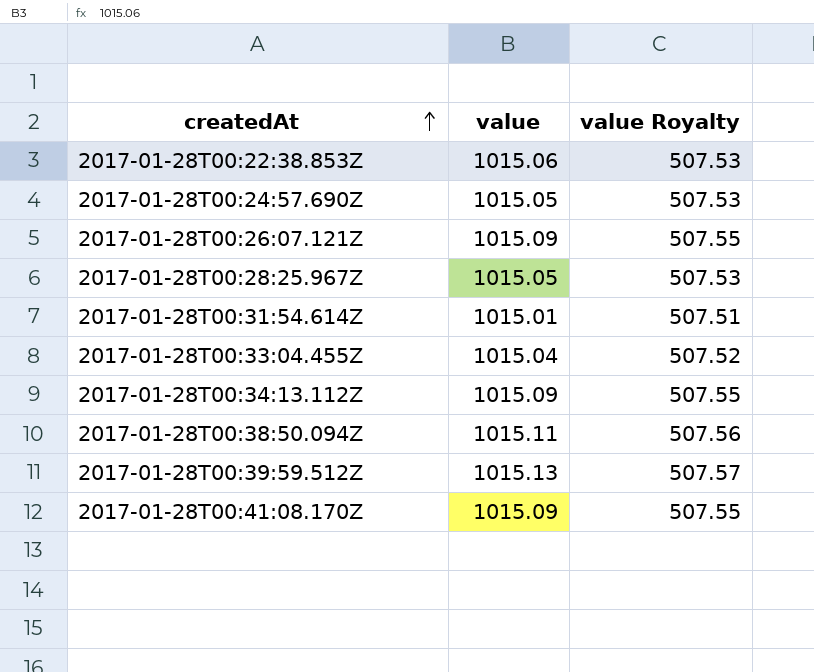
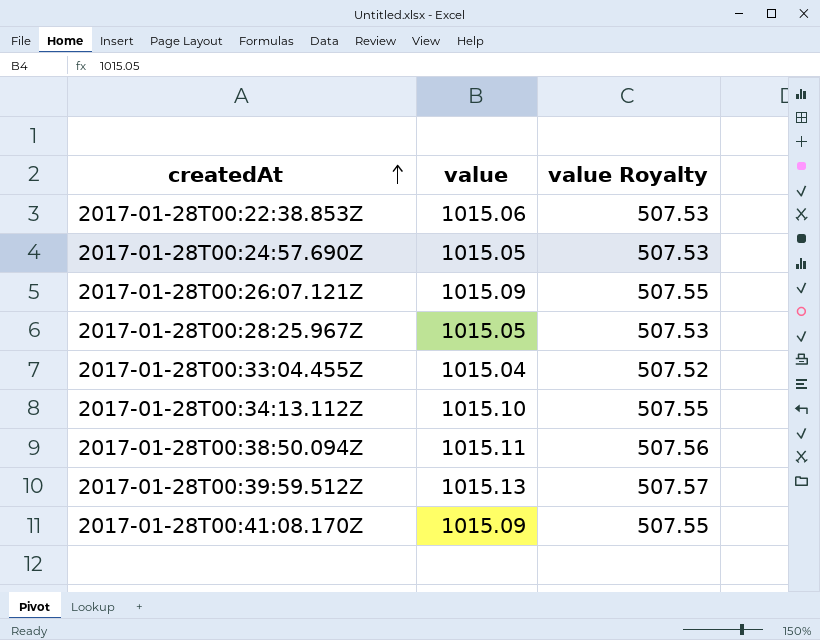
row 2017-01-28T00:31:54.614Z: 1015.01 | 507.51 -> none
2017-01-28T00:34:13.112Z | value: 1015.09 -> 1015.10

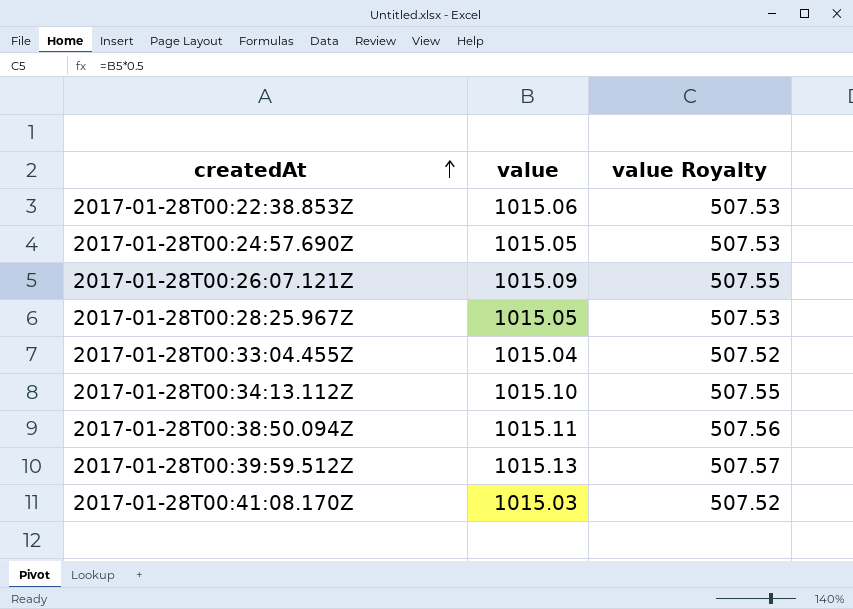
2017-01-28T00:41:08.170Z | value: 1015.09 -> 1015.03
2017-01-28T00:41:08.170Z | value Royalty: 507.55 -> 507.52

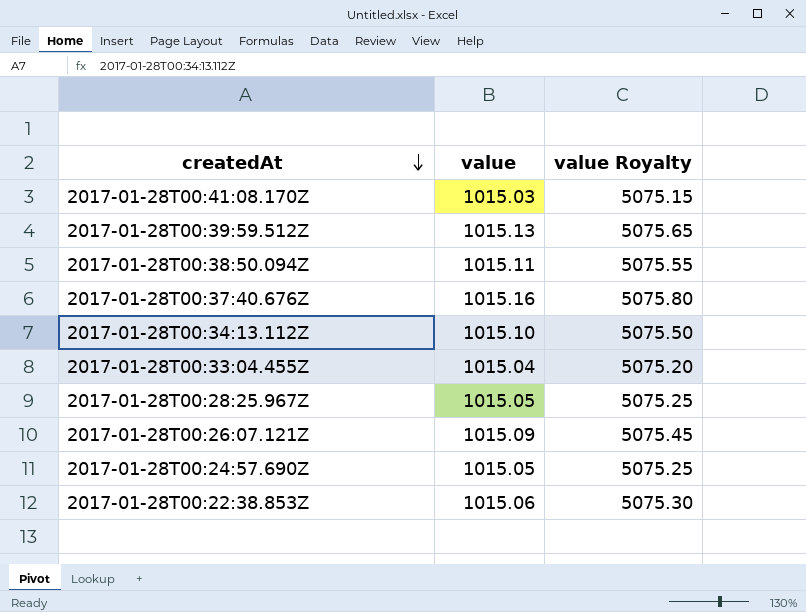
row order: createdAt ascending -> createdAt descending
column value Royalty | formula: [value] * 0.5 -> [value] * 5
row 2017-01-28T00:37:40.676Z: none -> 1015.16 | 5075.80

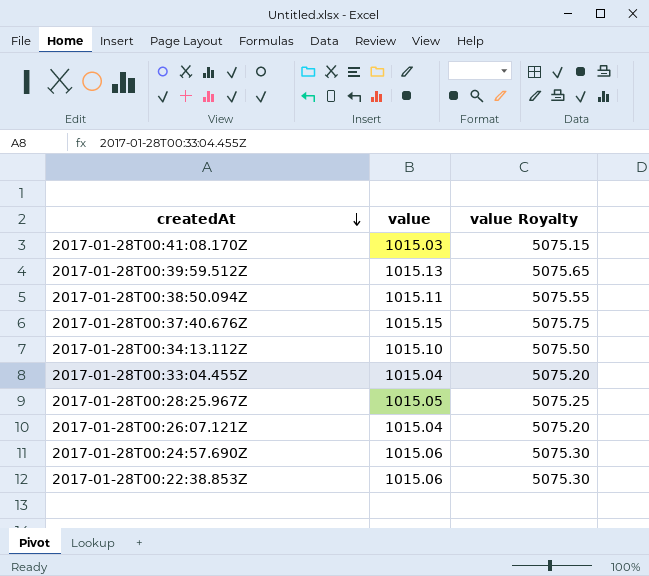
2017-01-28T00:37:40.676Z | value: 1015.16 -> 1015.15
2017-01-28T00:37:40.676Z | value Royalty: 5075.80 -> 5075.75
2017-01-28T00:26:07.121Z | value: 1015.09 -> 1015.04
2017-01-28T00:26:07.121Z | value Royalty: 5075.45 -> 5075.20
2017-01-28T00:24:57.690Z | value: 1015.05 -> 1015.06
2017-01-28T00:24:57.690Z | value Royalty: 5075.25 -> 5075.30

